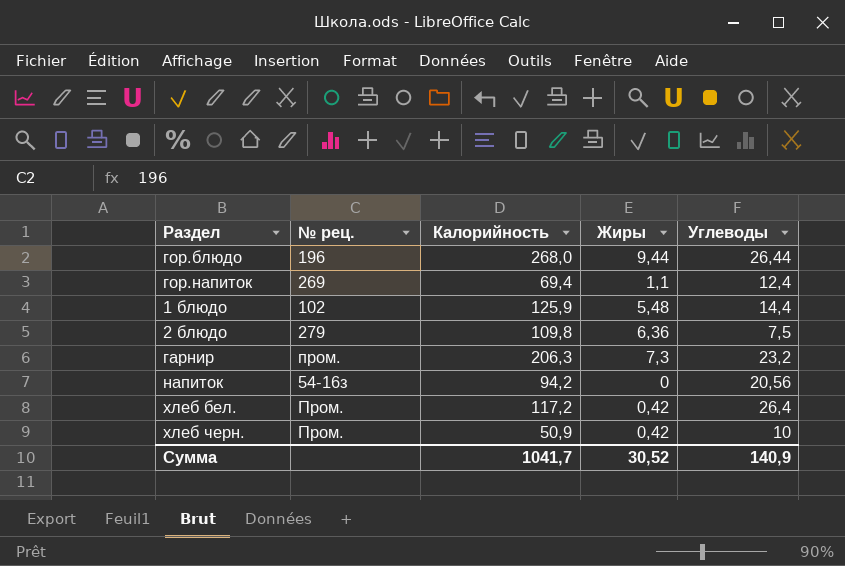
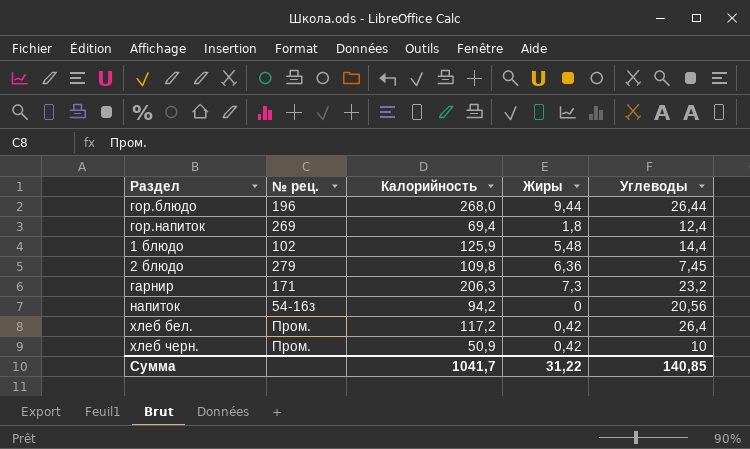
гор.напиток | Жиры: 1,1 -> 1,8
2 блюдо | Углеводы: 7,5 -> 7,45
гарнир | № рец.: пром. -> 171
Сумма | Жиры: 30,52 -> 31,22
Сумма | Углеводы: 140,9 -> 140,85

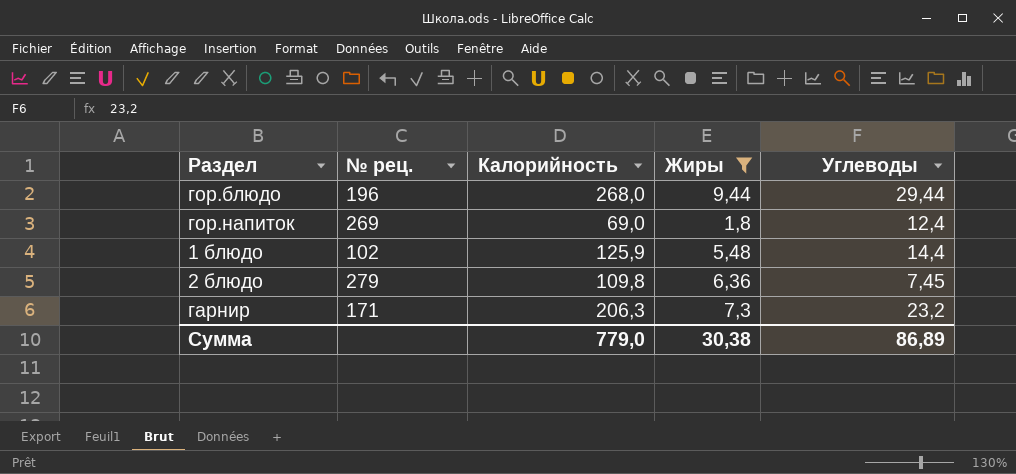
filter: none -> Жиры >= 1,8
гор.блюдо | Углеводы: 26,44 -> 29,44
гор.напиток | Калорийность: 69,4 -> 69,0
Сумма | Калорийность: 1041,7 -> 779,0
Сумма | Жиры: 31,22 -> 30,38
Сумма | Углеводы: 140,85 -> 86,89

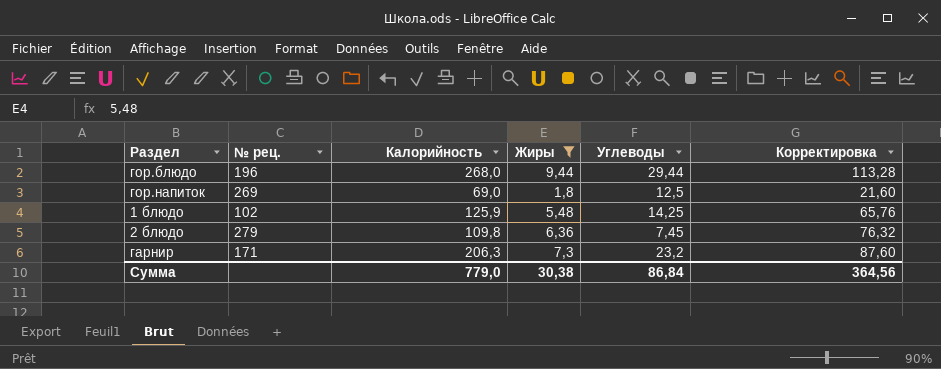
column Корректировка | formula: none -> [Жиры] * 12
гор.напиток | Углеводы: 12,4 -> 12,5
1 блюдо | Углеводы: 14,4 -> 14,25
Сумма | Углеводы: 86,89 -> 86,84

